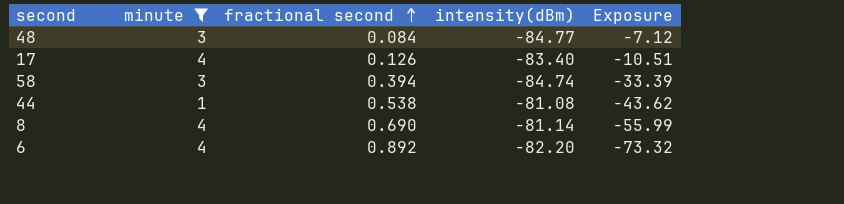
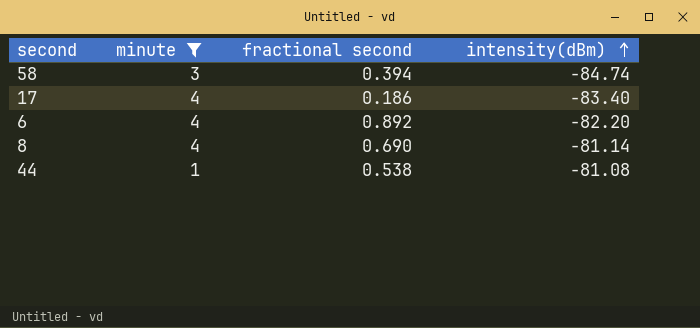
row order: fractional second ascending -> intensity(dBm) ascending
column Exposure | formula: [fractional second] * [intensity(dBm)] -> none
row 48: 3 | 0.084 | -84.77 | -7.12 -> none
17 | fractional second: 0.126 -> 0.186

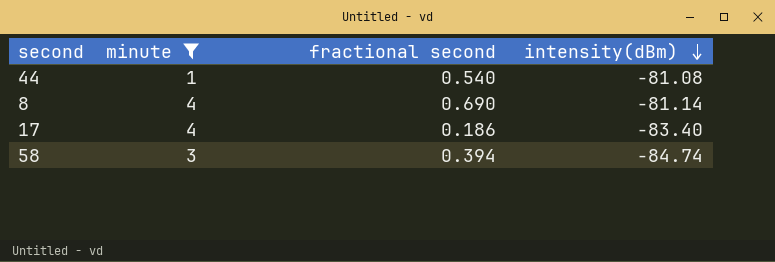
row order: intensity(dBm) ascending -> intensity(dBm) descending
row 6: 4 | 0.892 | -82.20 -> none
44 | fractional second: 0.538 -> 0.540

